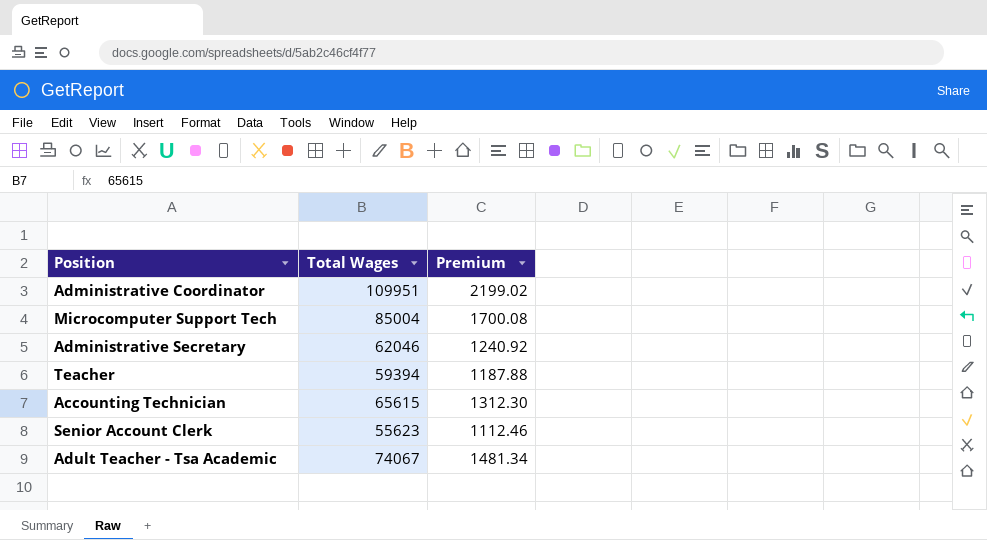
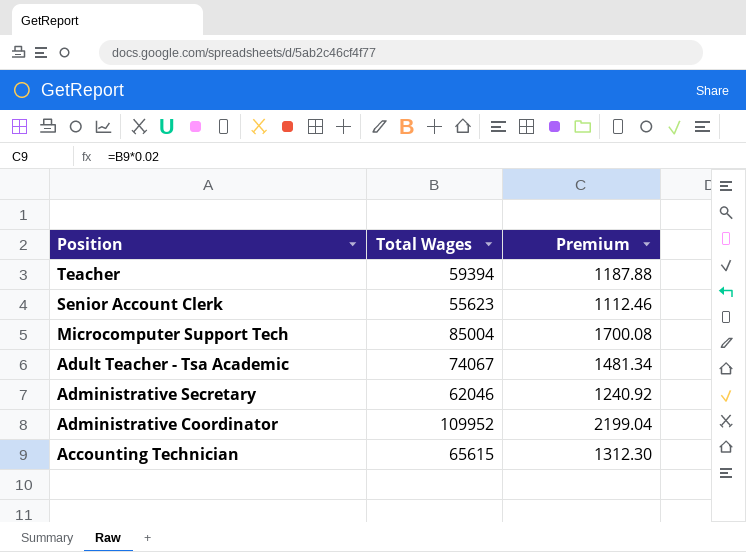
row order: none -> Position descending
Administrative Coordinator | Total Wages: 109951 -> 109952
Administrative Coordinator | Premium: 2199.02 -> 2199.04

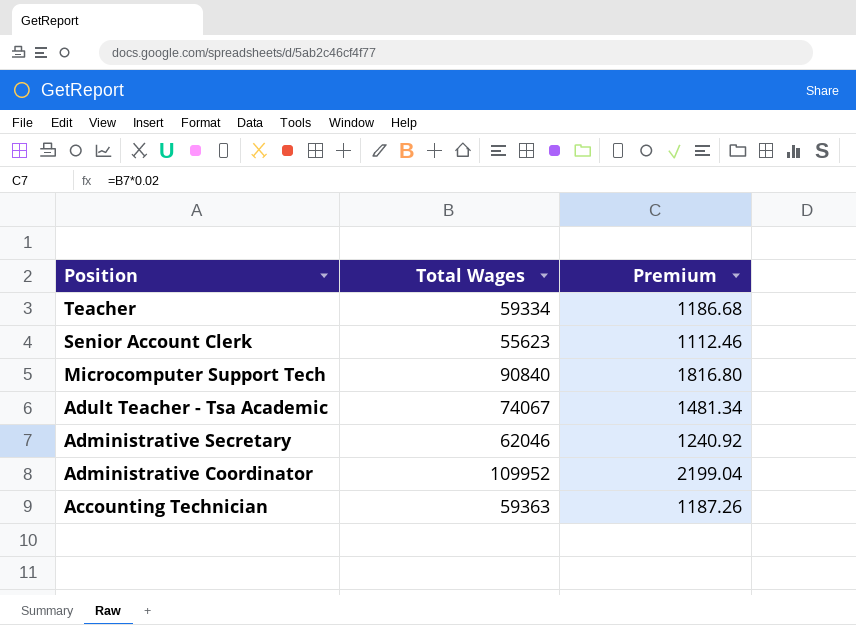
Teacher | Total Wages: 59394 -> 59334
Teacher | Premium: 1187.88 -> 1186.68
Microcomputer Support Tech | Total Wages: 85004 -> 90840
Microcomputer Support Tech | Premium: 1700.08 -> 1816.80
Accounting Technician | Total Wages: 65615 -> 59363
Accounting Technician | Premium: 1312.30 -> 1187.26

